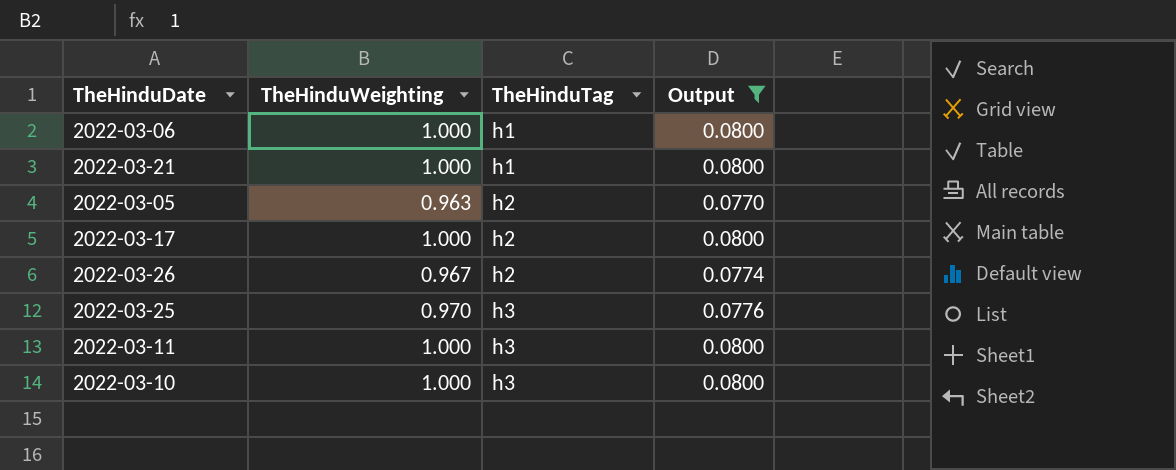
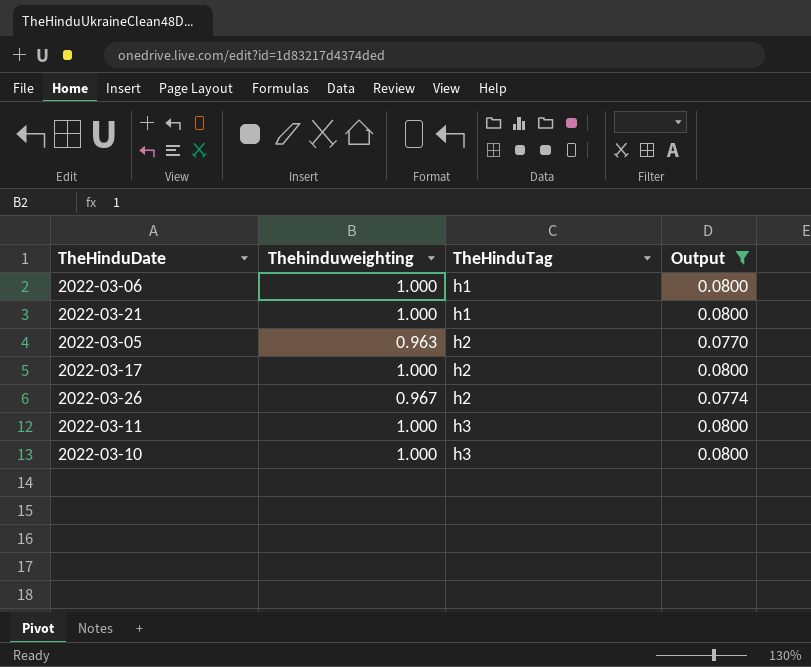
column name: TheHinduWeighting -> Thehinduweighting
row 2022-03-25: 0.970 | h3 | 0.0776 -> none

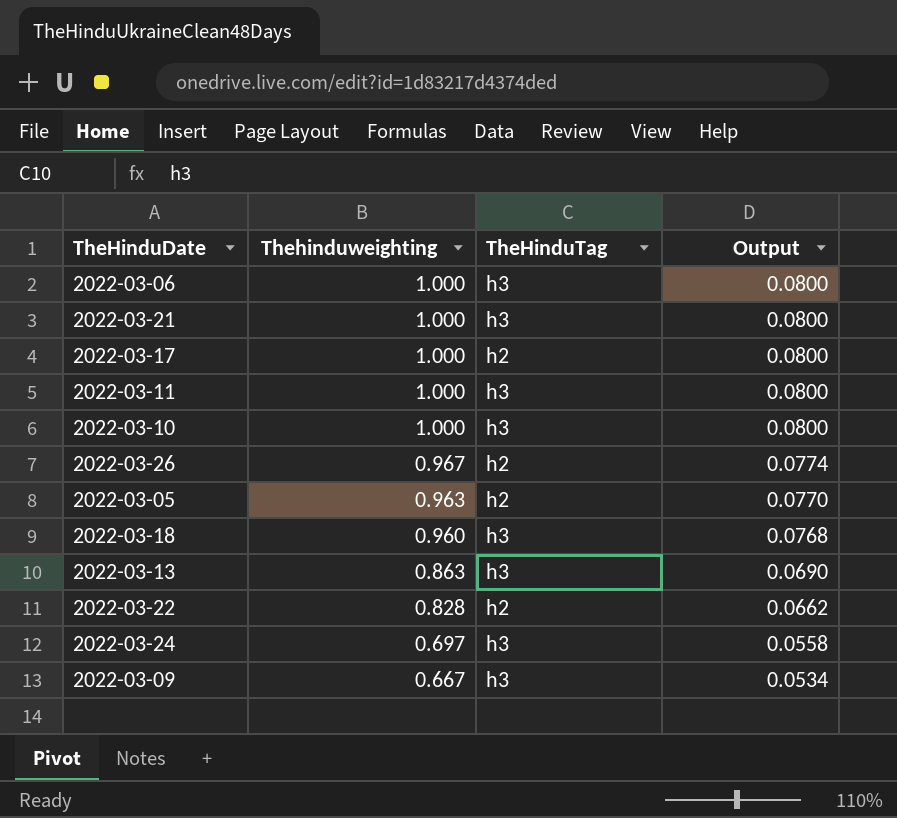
filter: Output >= 0.0770 -> none
row order: TheHinduTag ascending -> Thehinduweighting descending
2022-03-06 | TheHinduTag: h1 -> h3
2022-03-21 | TheHinduTag: h1 -> h3

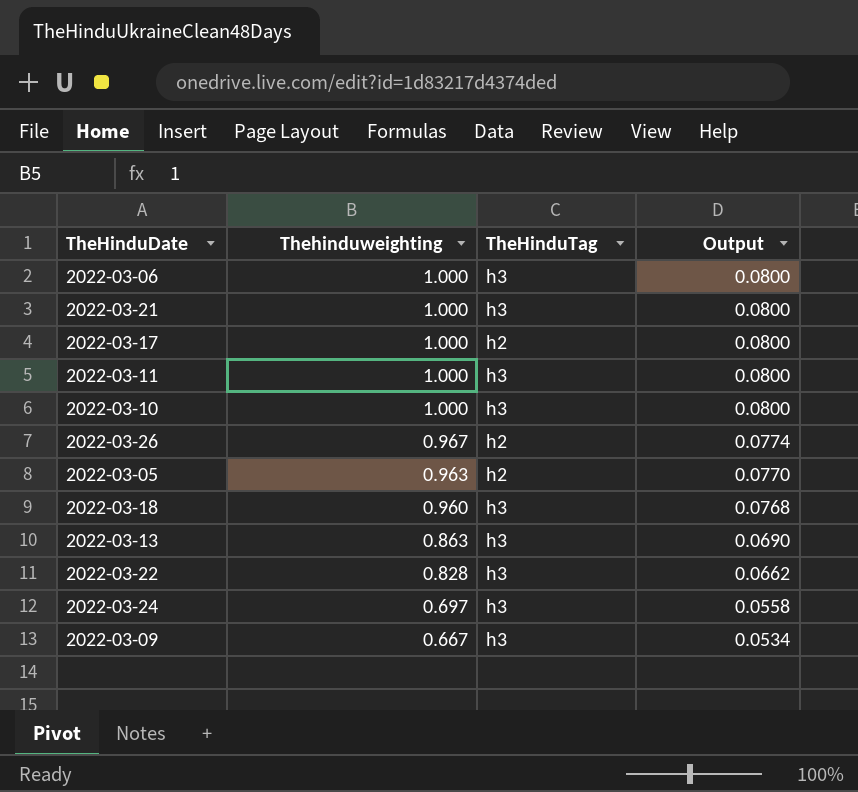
2022-03-22 | TheHinduTag: h2 -> h3

